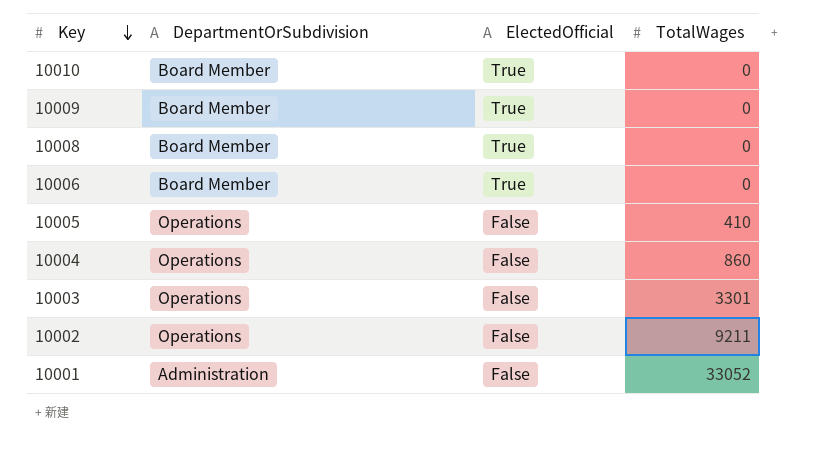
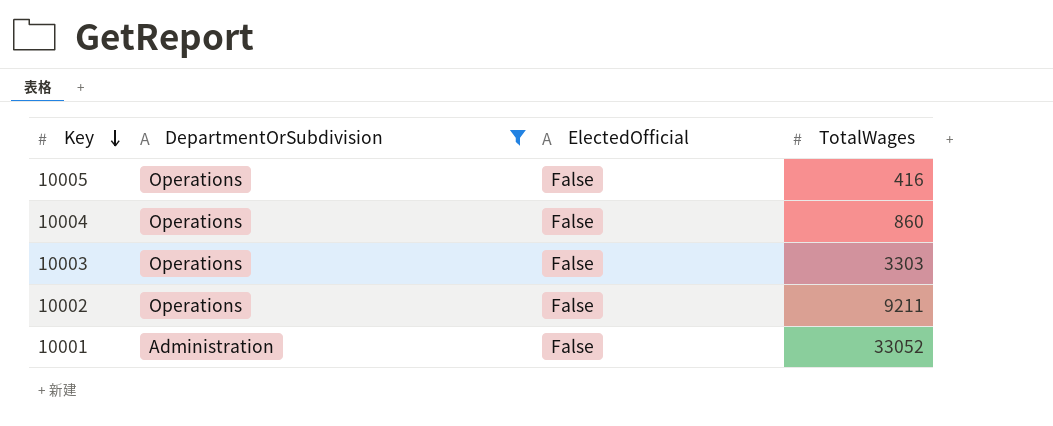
filter: none -> DepartmentOrSubdivision != Board Member
10005 | TotalWages: 410 -> 416
10003 | TotalWages: 3301 -> 3303

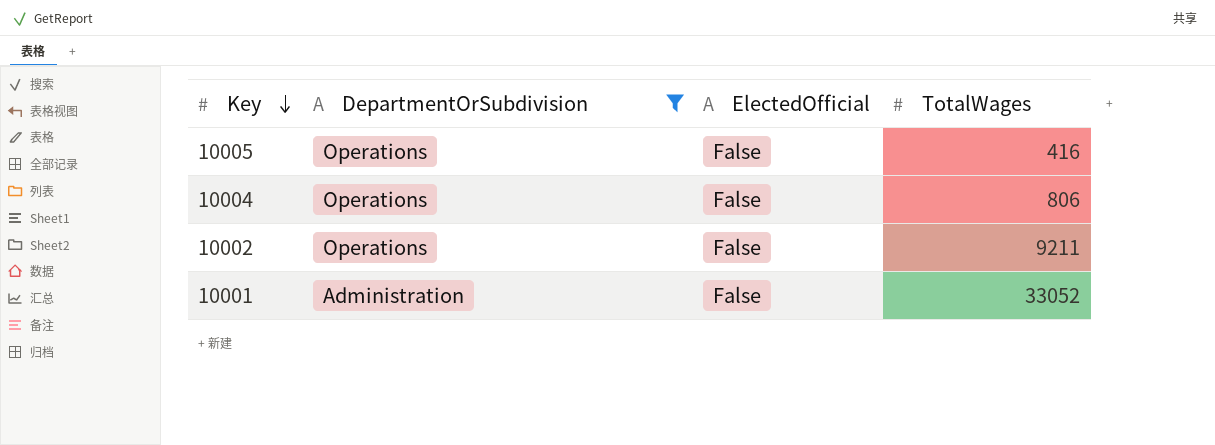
row 10003: Operations | False | 3303 -> none
10004 | TotalWages: 860 -> 806

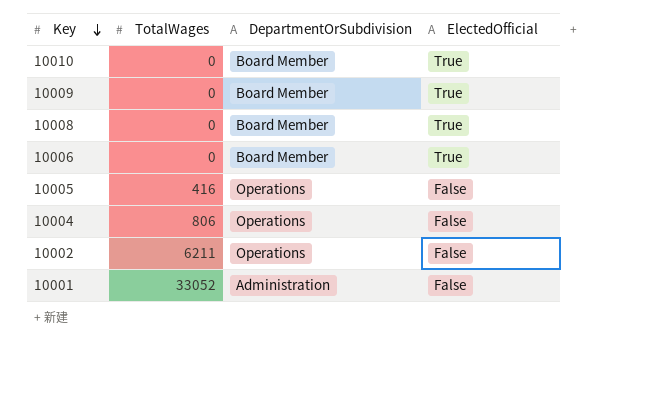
filter: DepartmentOrSubdivision != Board Member -> none
column TotalWages | position: 4 -> 2
10002 | TotalWages: 9211 -> 6211

